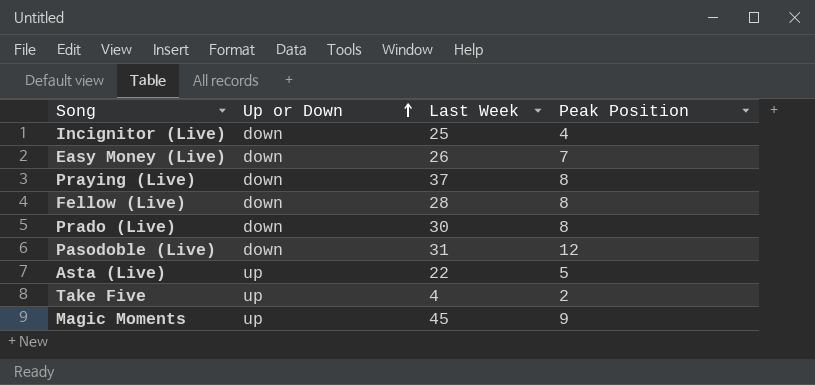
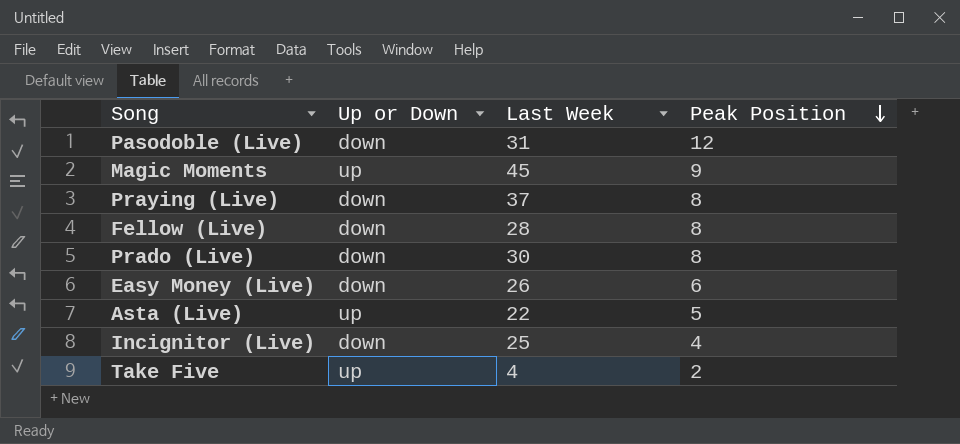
row order: Up or Down ascending -> Peak Position descending
Easy Money (Live) | Peak Position: 7 -> 6

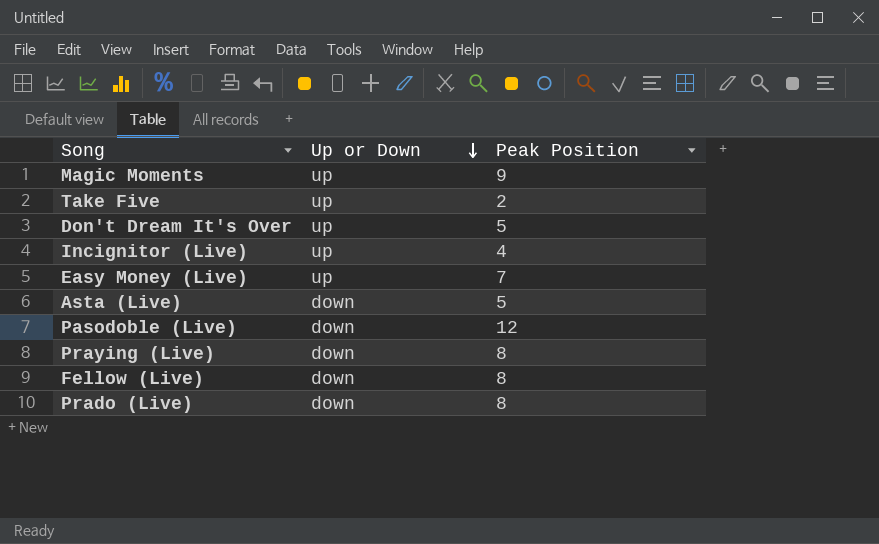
row order: Peak Position descending -> Up or Down descending
column Last Week | position: 3 -> none
row Don't Dream It's Over: none -> up | 5
Incignitor (Live) | Up or Down: down -> up
Easy Money (Live) | Up or Down: down -> up
Easy Money (Live) | Peak Position: 6 -> 7
Asta (Live) | Up or Down: up -> down

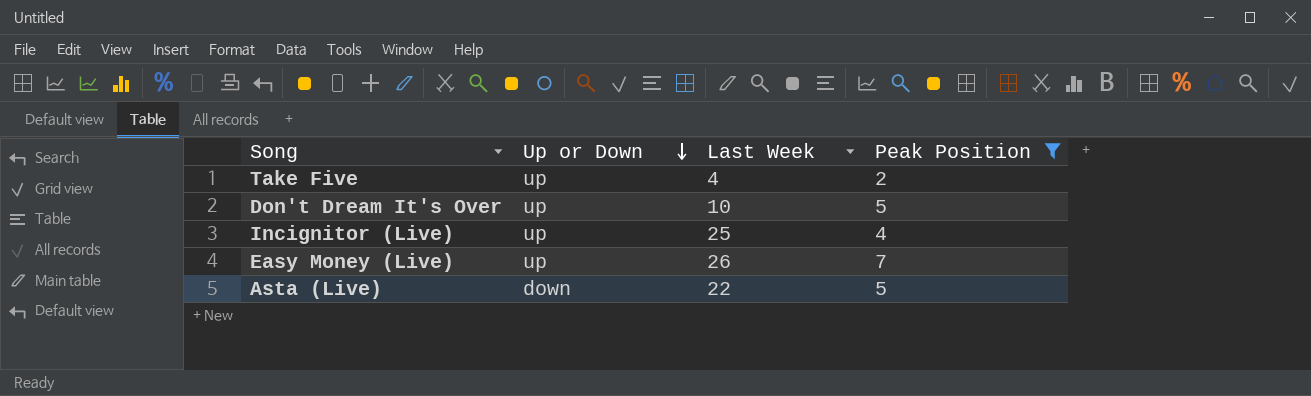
filter: none -> Peak Position <= 7
column Last Week | position: none -> 3

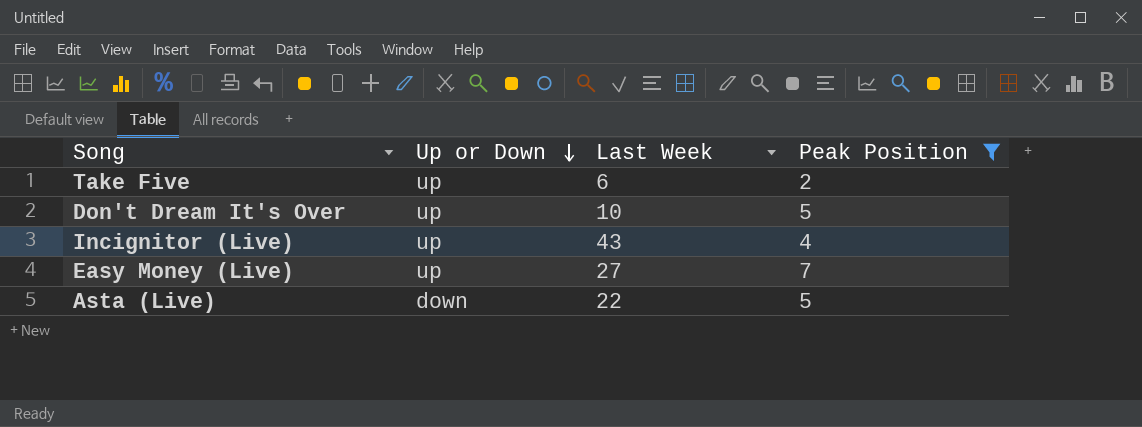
Take Five | Last Week: 4 -> 6
Incignitor (Live) | Last Week: 25 -> 43
Easy Money (Live) | Last Week: 26 -> 27

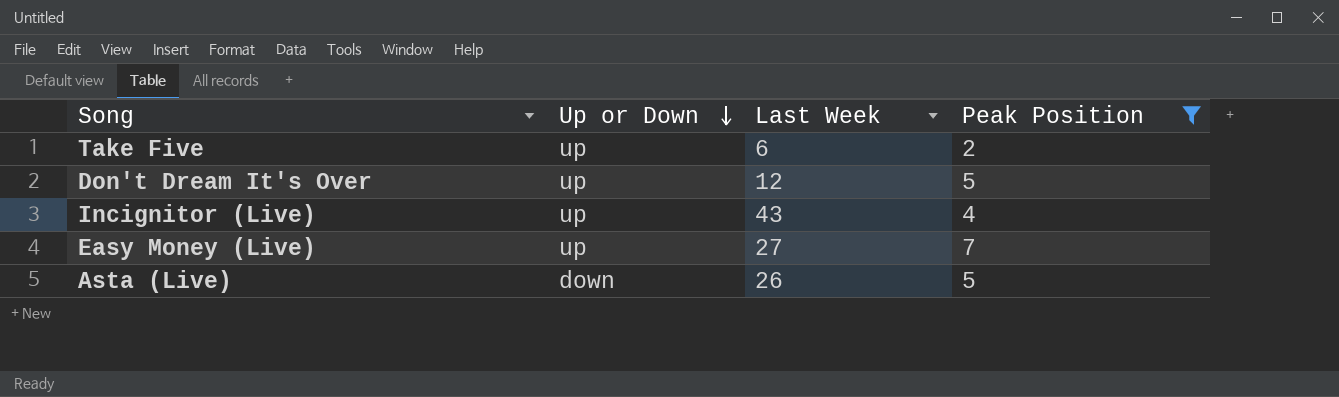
Don't Dream It's Over | Last Week: 10 -> 12
Asta (Live) | Last Week: 22 -> 26

